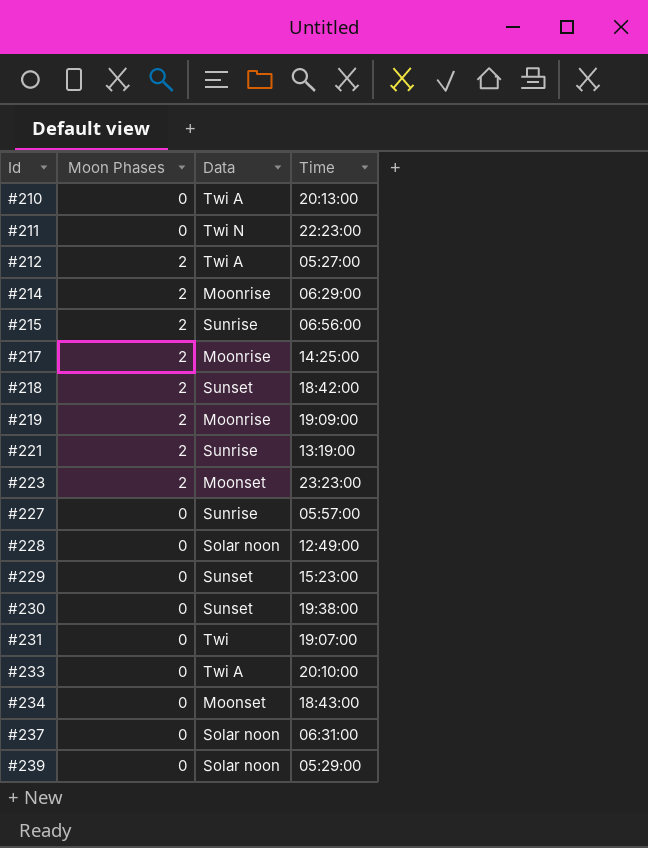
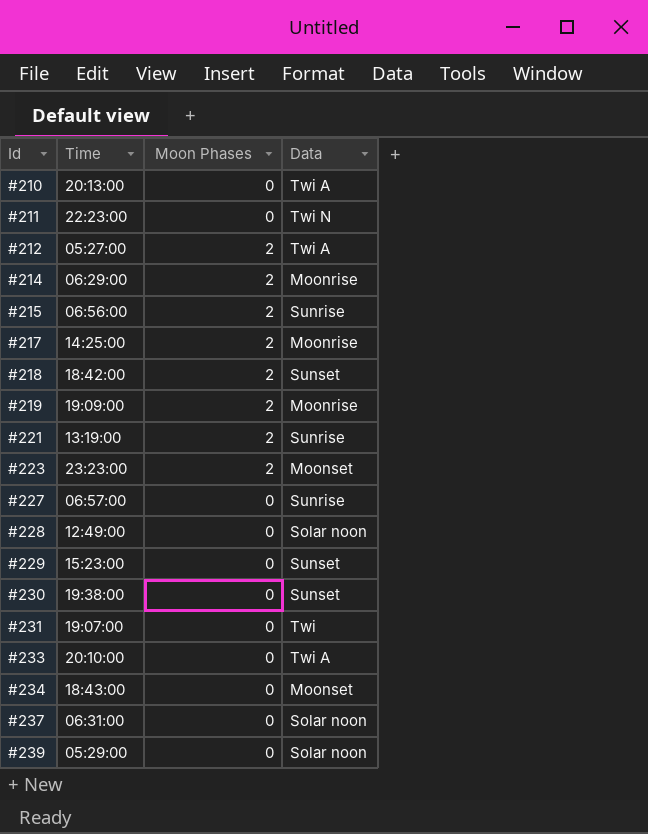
column Time | position: 4 -> 2
#227 | Time: 05:57:00 -> 06:57:00

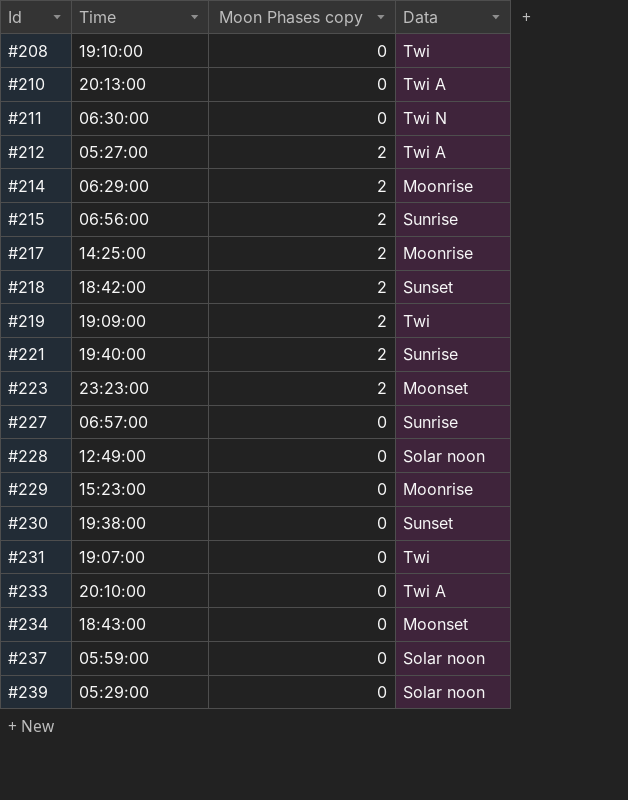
column name: Moon Phases -> Moon Phases copy
row #208: none -> 19:10:00 | 0 | Twi
#211 | Time: 22:23:00 -> 06:30:00
#219 | Data: Moonrise -> Twi
#221 | Time: 13:19:00 -> 19:40:00
#229 | Data: Sunset -> Moonrise
#237 | Time: 06:31:00 -> 05:59:00

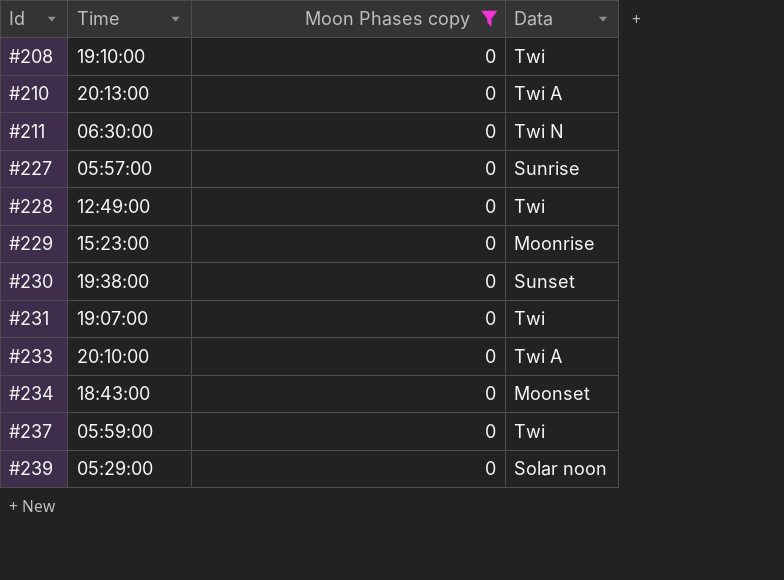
filter: none -> Moon Phases copy = 0
#227 | Time: 06:57:00 -> 05:57:00
#228 | Data: Solar noon -> Twi
#237 | Data: Solar noon -> Twi

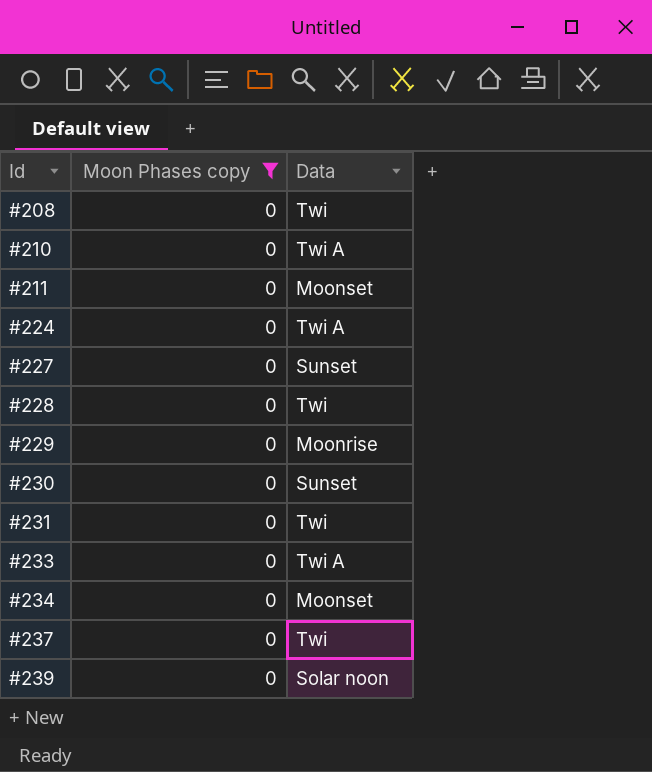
column Time | position: 2 -> none
#211 | Data: Twi N -> Moonset
row #224: none -> 0 | Twi A
#227 | Data: Sunrise -> Sunset

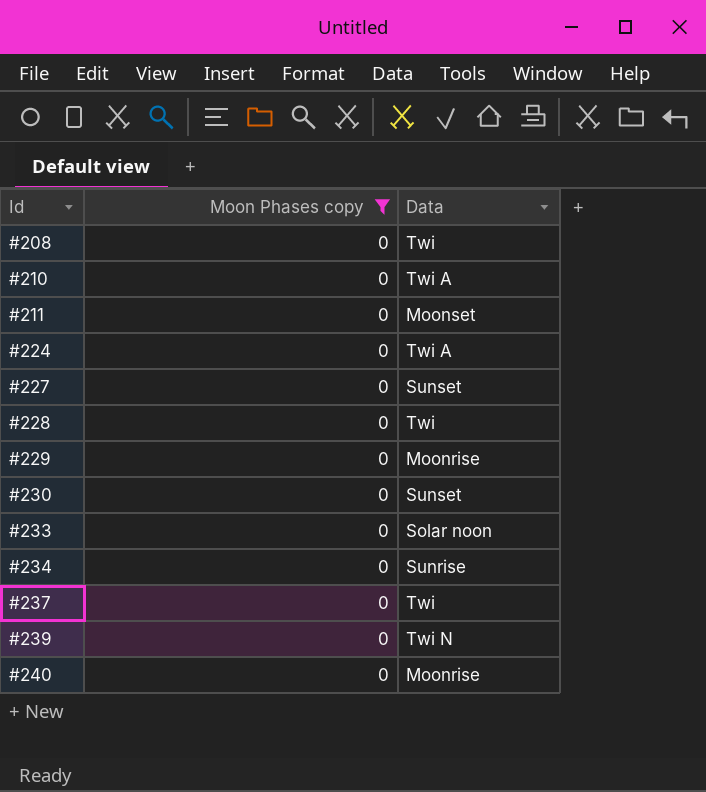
row #231: 0 | Twi -> none
#233 | Data: Twi A -> Solar noon
#234 | Data: Moonset -> Sunrise
#239 | Data: Solar noon -> Twi N
row #240: none -> 0 | Moonrise

